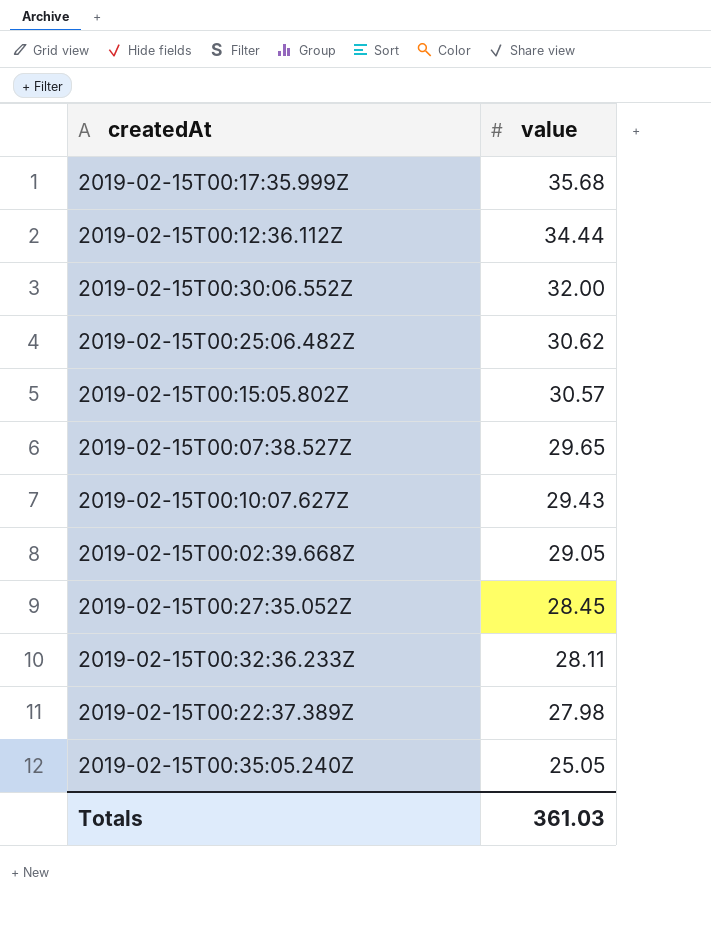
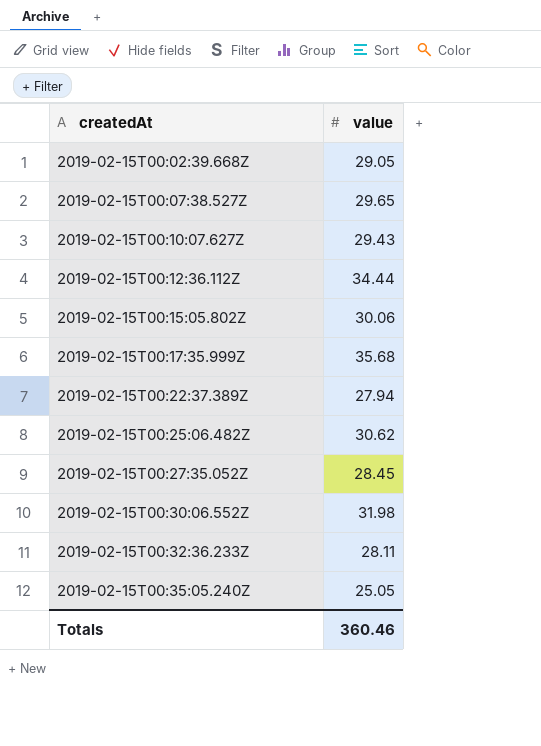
row order: value descending -> createdAt ascending
2019-02-15T00:15:05.802Z | value: 30.57 -> 30.06
2019-02-15T00:22:37.389Z | value: 27.98 -> 27.94
2019-02-15T00:30:06.552Z | value: 32.00 -> 31.98
Totals | value: 361.03 -> 360.46

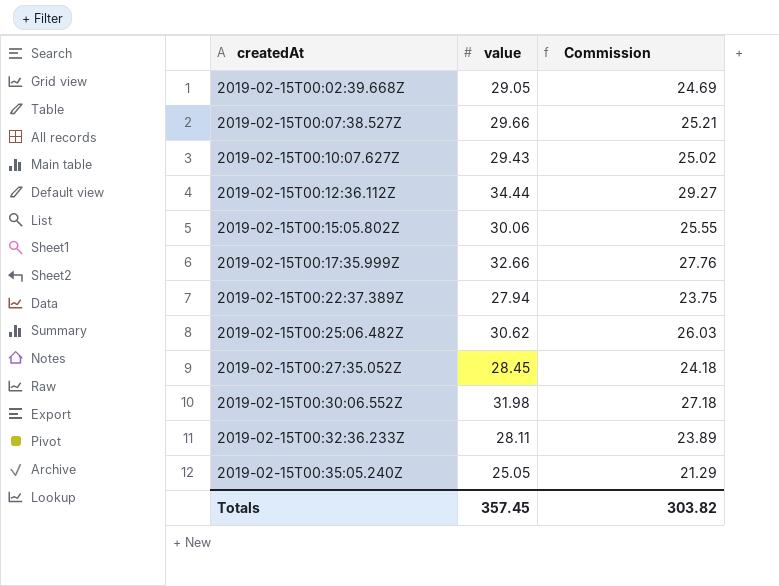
column Commission | formula: none -> [value] * 0.85
2019-02-15T00:07:38.527Z | value: 29.65 -> 29.66
2019-02-15T00:17:35.999Z | value: 35.68 -> 32.66
Totals | value: 360.46 -> 357.45

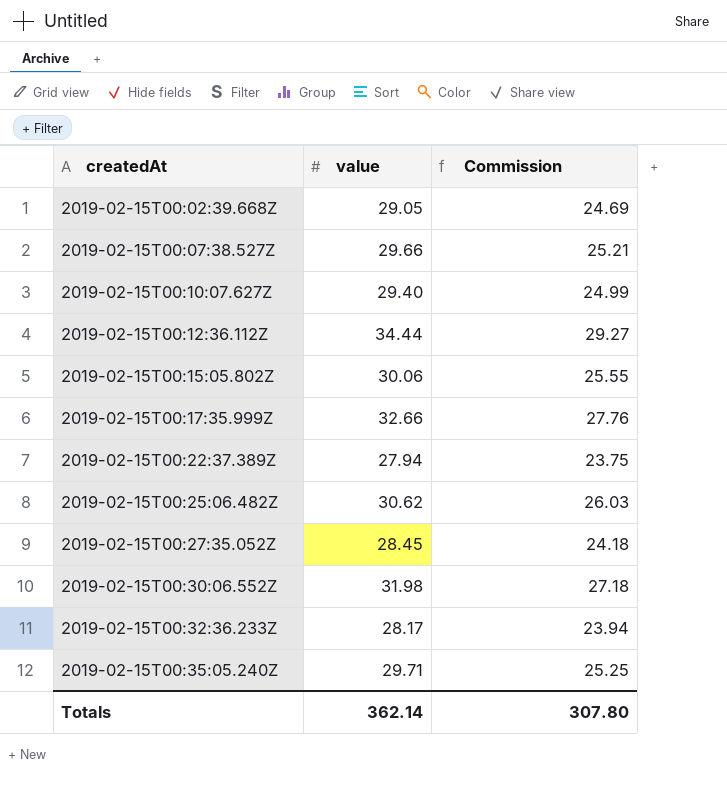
2019-02-15T00:10:07.627Z | value: 29.43 -> 29.40
2019-02-15T00:10:07.627Z | Commission: 25.02 -> 24.99
2019-02-15T00:32:36.233Z | value: 28.11 -> 28.17
2019-02-15T00:32:36.233Z | Commission: 23.89 -> 23.94
2019-02-15T00:35:05.240Z | value: 25.05 -> 29.71
2019-02-15T00:35:05.240Z | Commission: 21.29 -> 25.25
Totals | value: 357.45 -> 362.14
Totals | Commission: 303.82 -> 307.80

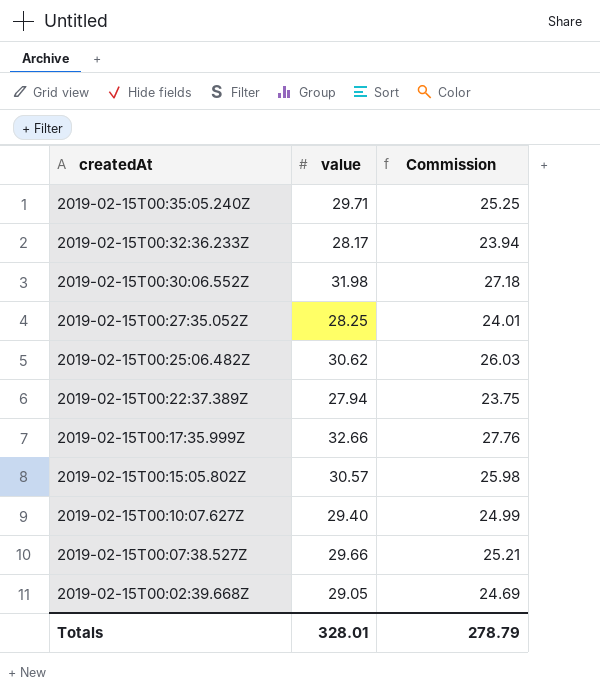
row order: createdAt ascending -> createdAt descending
row 2019-02-15T00:12:36.112Z: 34.44 | 29.27 -> none
2019-02-15T00:27:35.052Z | value: 28.45 -> 28.25
2019-02-15T00:27:35.052Z | Commission: 24.18 -> 24.01
2019-02-15T00:15:05.802Z | value: 30.06 -> 30.57
2019-02-15T00:15:05.802Z | Commission: 25.55 -> 25.98
Totals | value: 362.14 -> 328.01
Totals | Commission: 307.80 -> 278.79

